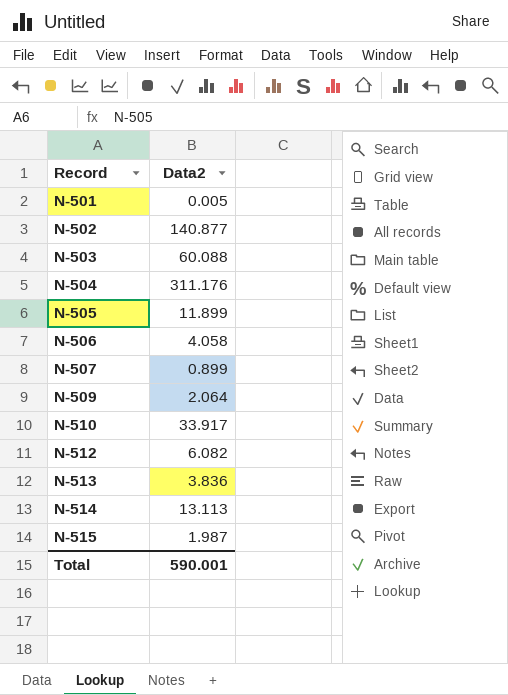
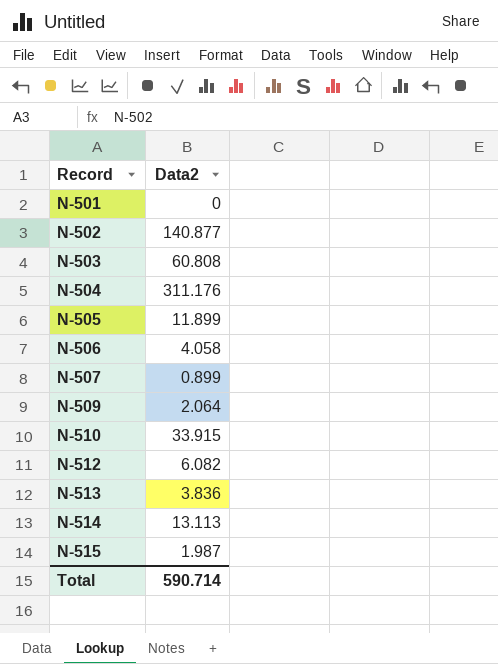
N-501 | Data2: 0.005 -> 0
N-503 | Data2: 60.088 -> 60.808
N-510 | Data2: 33.917 -> 33.915
Total | Data2: 590.001 -> 590.714

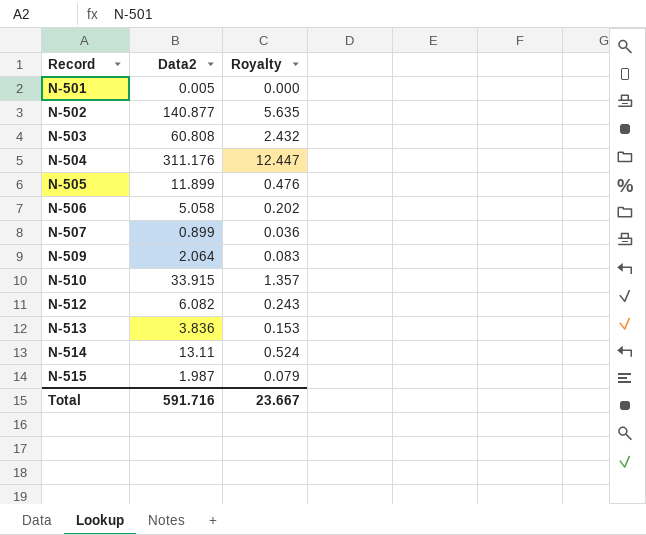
column Royalty | formula: none -> [Data2] * 0.04
N-501 | Data2: 0 -> 0.005
N-506 | Data2: 4.058 -> 5.058
N-514 | Data2: 13.113 -> 13.11
Total | Data2: 590.714 -> 591.716

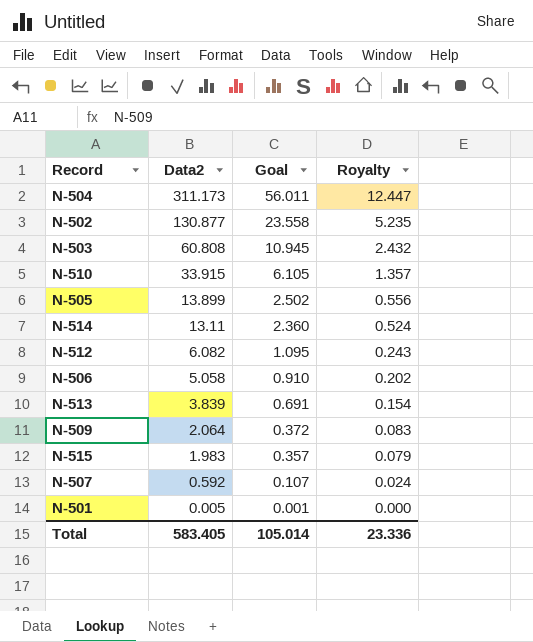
row order: Record ascending -> Data2 descending
column Goal | formula: none -> [Data2] * 0.18
N-504 | Data2: 311.176 -> 311.173
N-502 | Data2: 140.877 -> 130.877
N-502 | Royalty: 5.635 -> 5.235
N-505 | Data2: 11.899 -> 13.899
N-505 | Royalty: 0.476 -> 0.556
N-513 | Data2: 3.836 -> 3.839
N-513 | Royalty: 0.153 -> 0.154
N-515 | Data2: 1.987 -> 1.983
N-507 | Data2: 0.899 -> 0.592
N-507 | Royalty: 0.036 -> 0.024
Total | Data2: 591.716 -> 583.405
Total | Royalty: 23.667 -> 23.336

